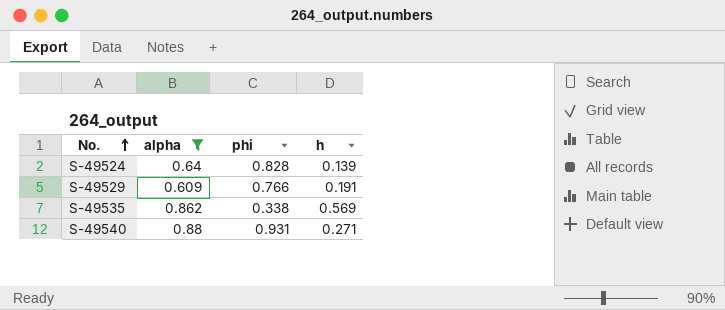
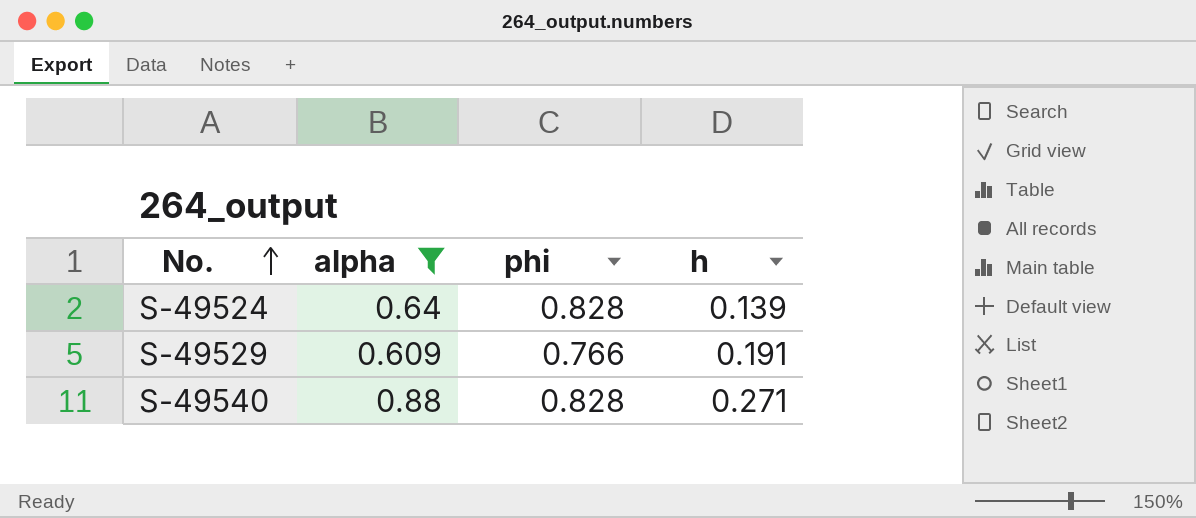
row S-49535: 0.862 | 0.338 | 0.569 -> none
S-49540 | phi: 0.931 -> 0.828

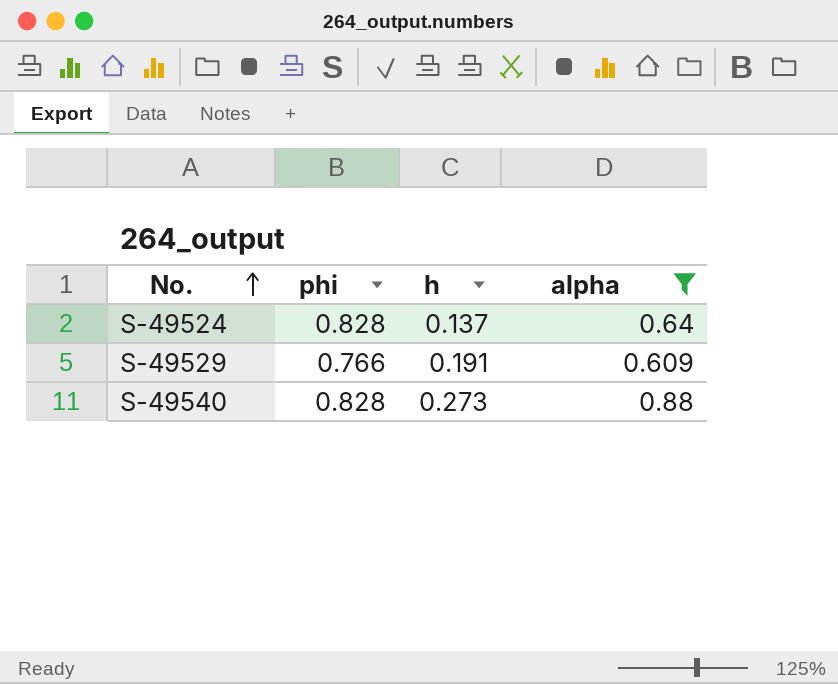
column alpha | position: 2 -> 4
S-49524 | h: 0.139 -> 0.137
S-49540 | h: 0.271 -> 0.273

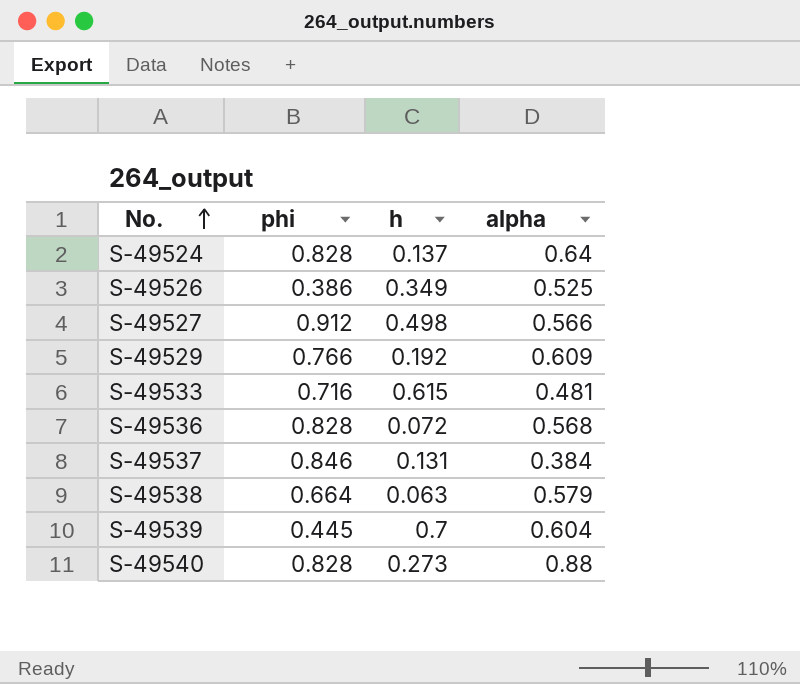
filter: alpha >= 0.609 -> none
S-49529 | h: 0.191 -> 0.192

